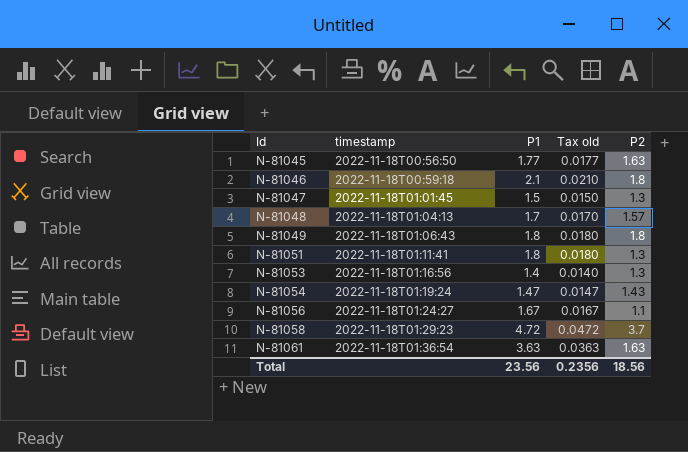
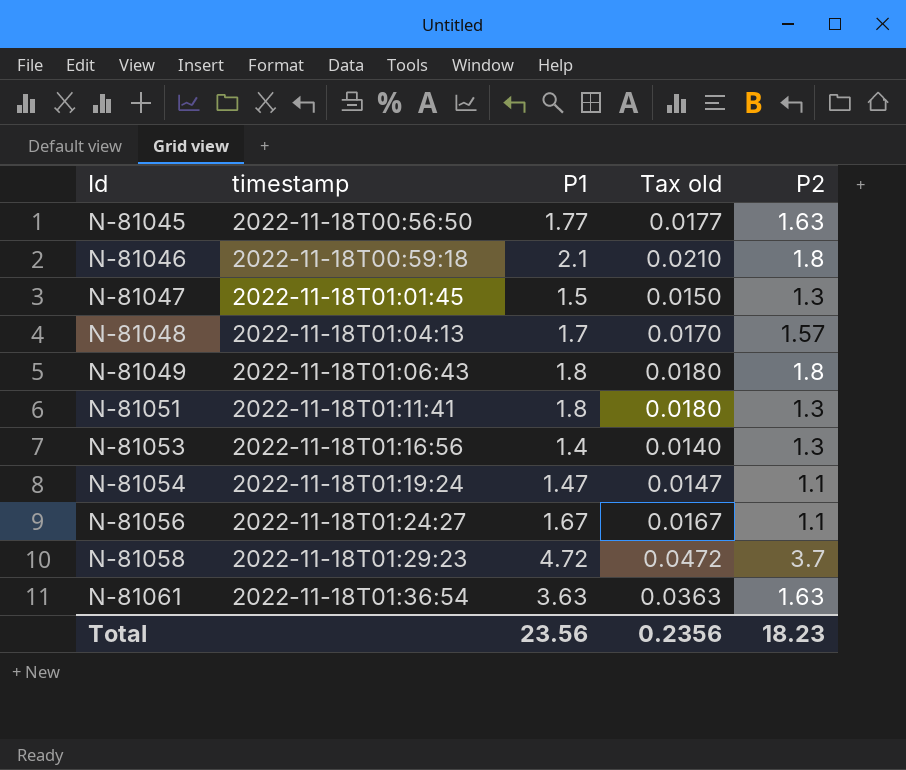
N-81054 | P2: 1.43 -> 1.1
Total | P2: 18.56 -> 18.23

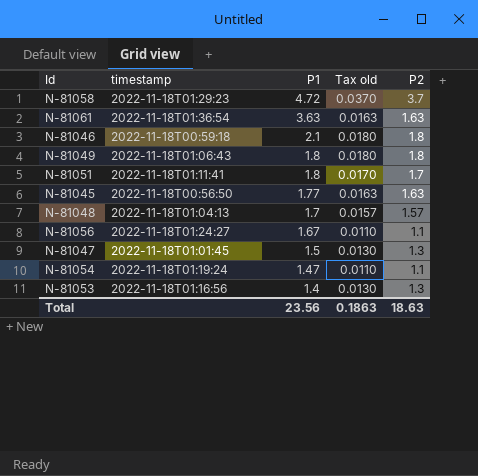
row order: Id ascending -> P1 descending
column Tax old | formula: [P1] * 0.01 -> [P2] * 0.01
N-81051 | P2: 1.3 -> 1.7
Total | Tax old: 0.2356 -> 0.1863
Total | P2: 18.23 -> 18.63

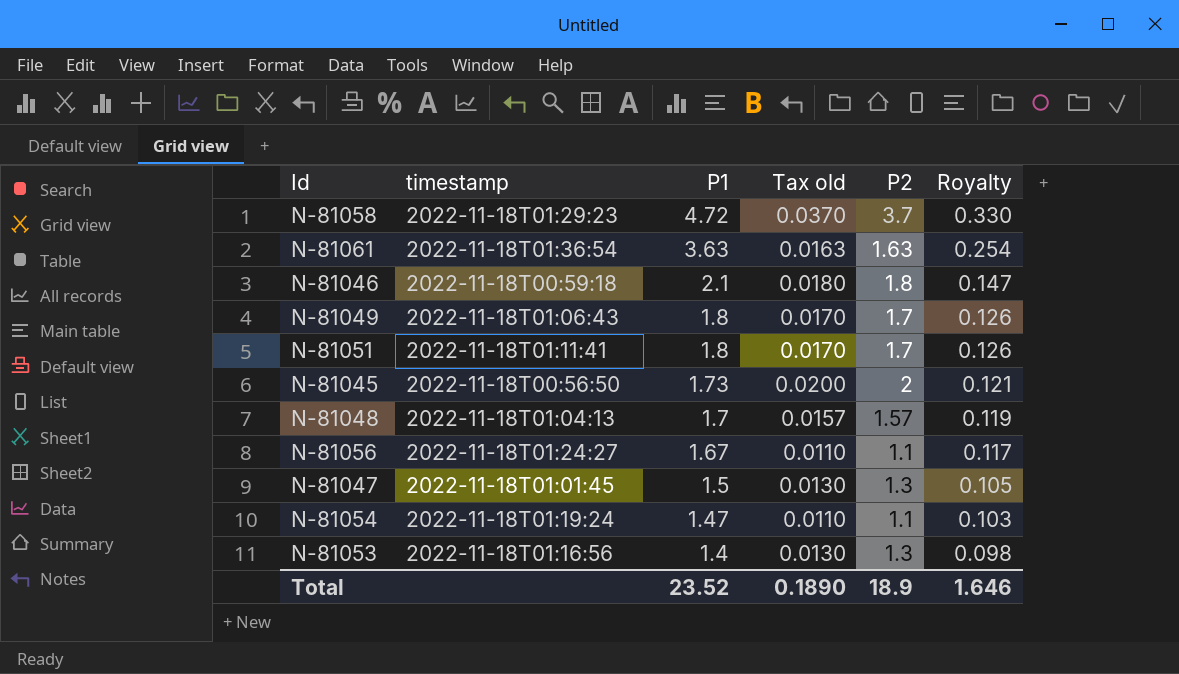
column Royalty | formula: none -> [P1] * 0.07
N-81049 | Tax old: 0.0180 -> 0.0170
N-81049 | P2: 1.8 -> 1.7
N-81045 | P1: 1.77 -> 1.73
N-81045 | Tax old: 0.0163 -> 0.0200
N-81045 | P2: 1.63 -> 2
Total | P1: 23.56 -> 23.52
Total | Tax old: 0.1863 -> 0.1890
Total | P2: 18.63 -> 18.9

